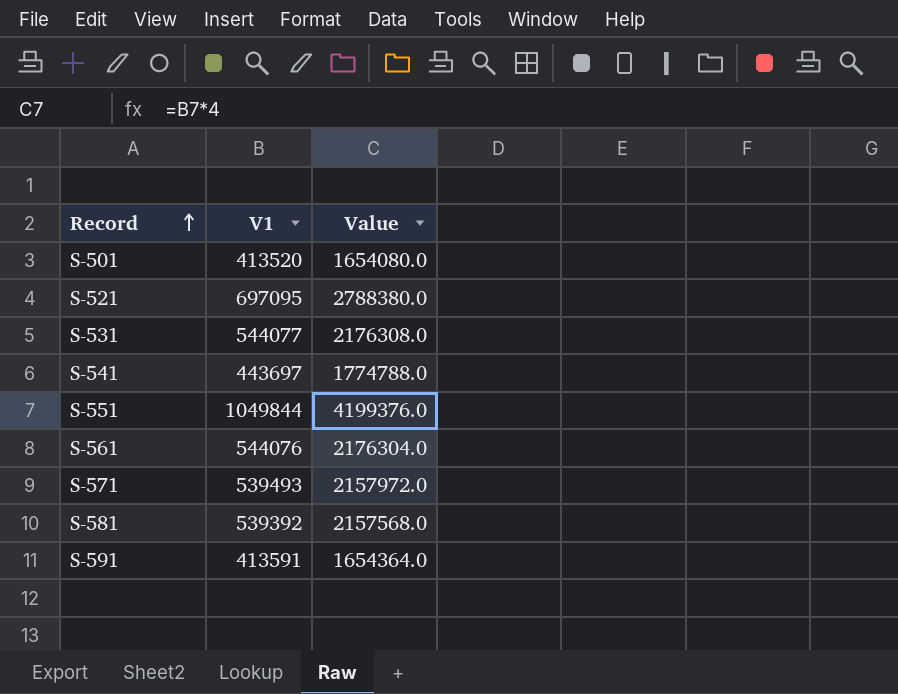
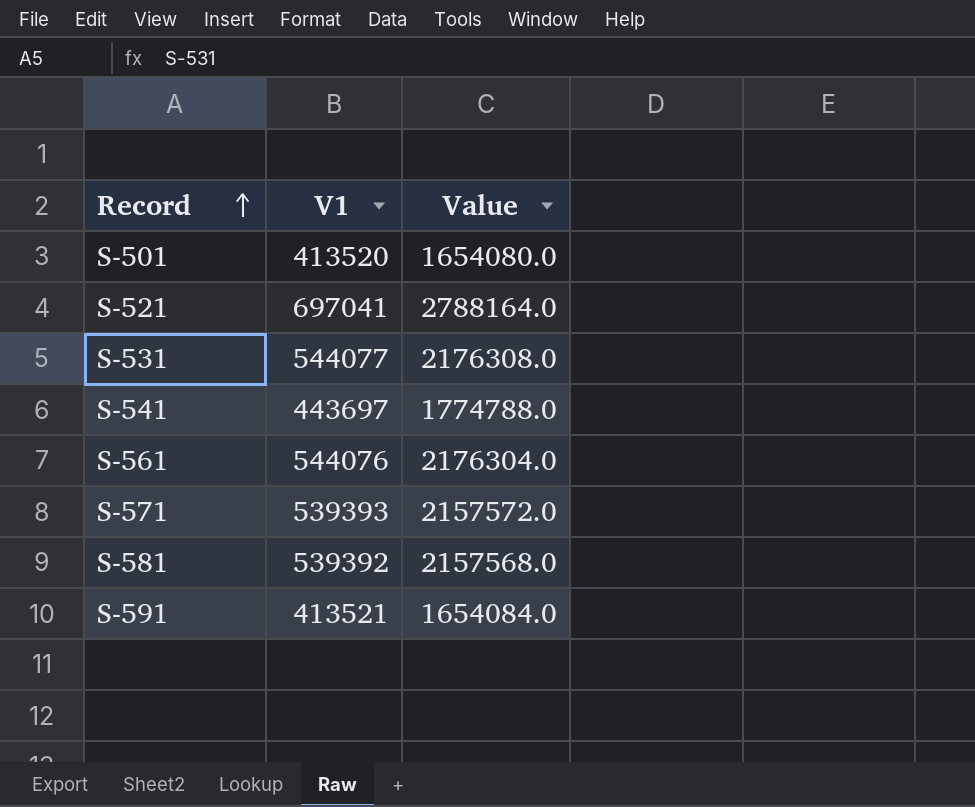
row S-551: 1049844 | 4199376.0 -> none
S-521 | V1: 697095 -> 697041
S-521 | Value: 2788380.0 -> 2788164.0
S-571 | V1: 539493 -> 539393
S-571 | Value: 2157972.0 -> 2157572.0
S-591 | V1: 413591 -> 413521
S-591 | Value: 1654364.0 -> 1654084.0

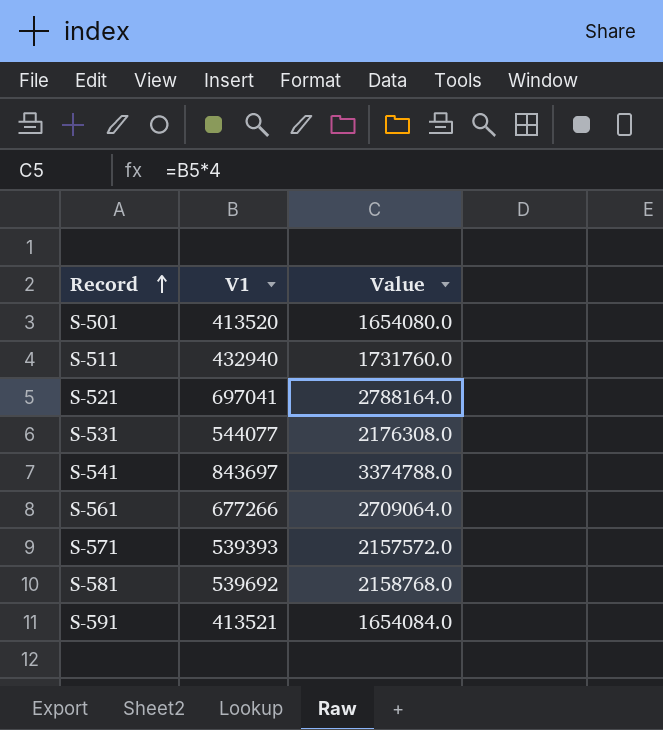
row S-511: none -> 432940 | 1731760.0
S-541 | V1: 443697 -> 843697
S-541 | Value: 1774788.0 -> 3374788.0
S-561 | V1: 544076 -> 677266
S-561 | Value: 2176304.0 -> 2709064.0
S-581 | V1: 539392 -> 539692
S-581 | Value: 2157568.0 -> 2158768.0

